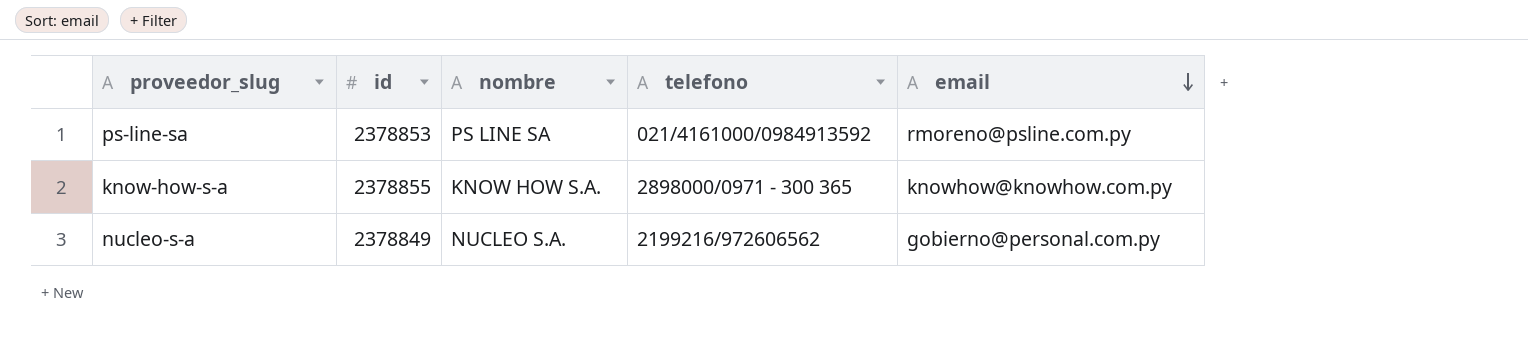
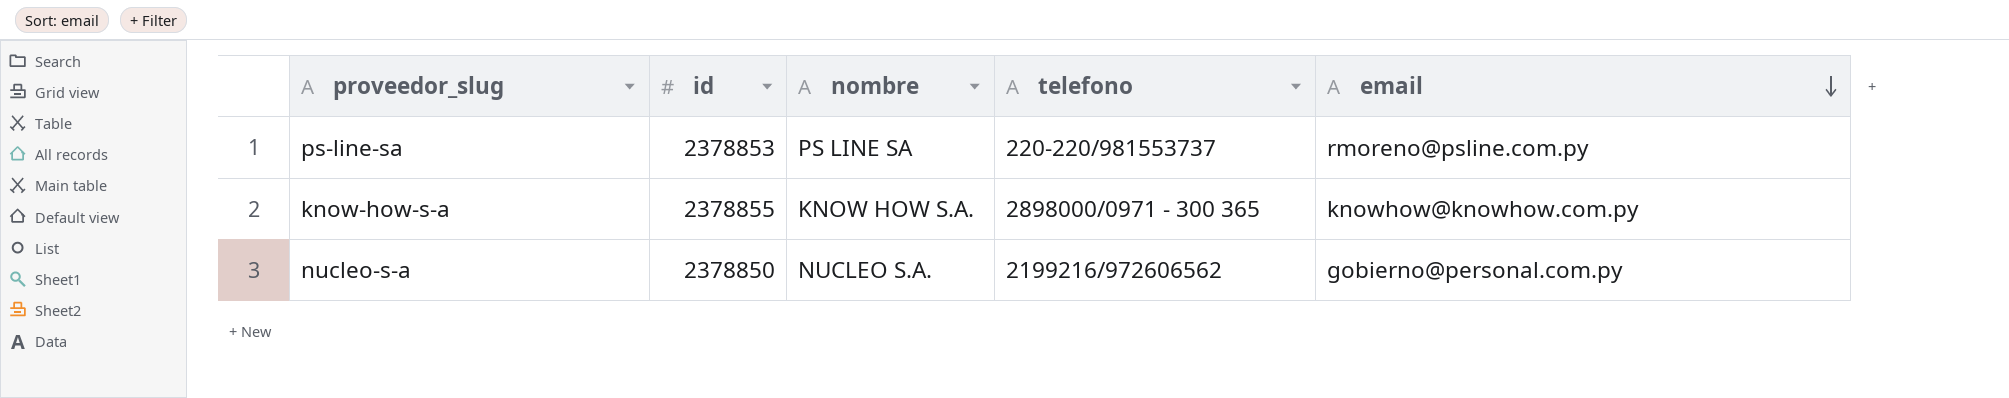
ps-line-sa | telefono: 021/4161000/0984913592 -> 220-220/981553737
nucleo-s-a | id: 2378849 -> 2378850

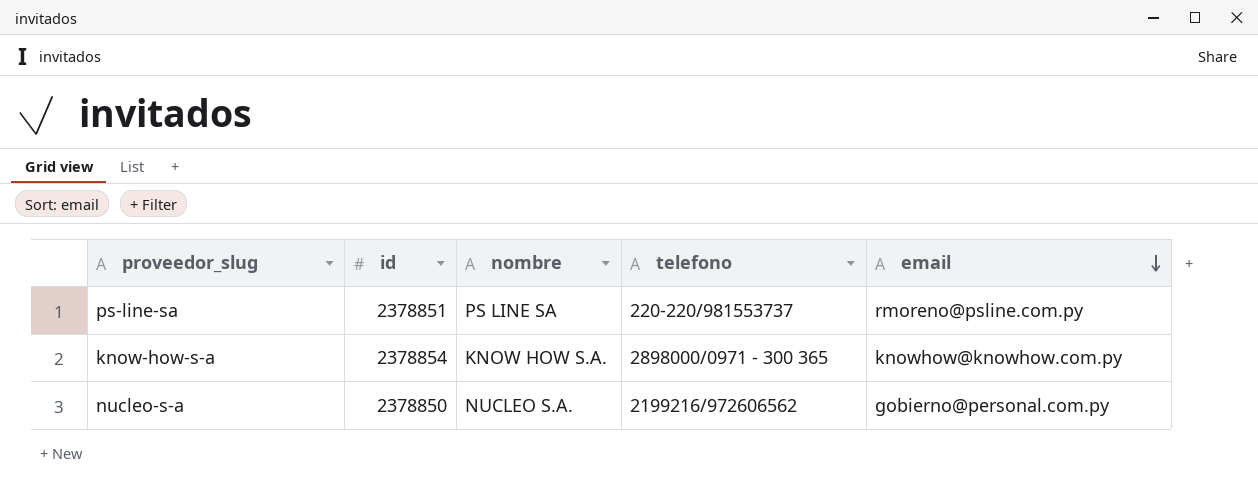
ps-line-sa | id: 2378853 -> 2378851
know-how-s-a | id: 2378855 -> 2378854

